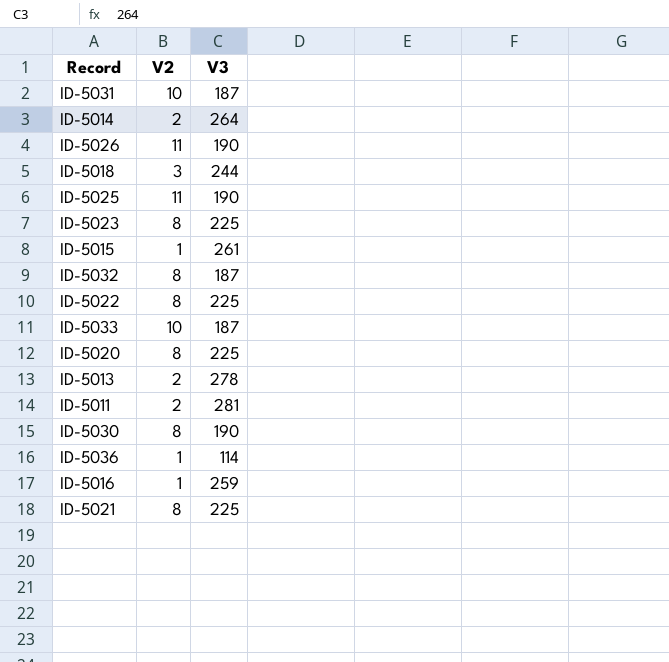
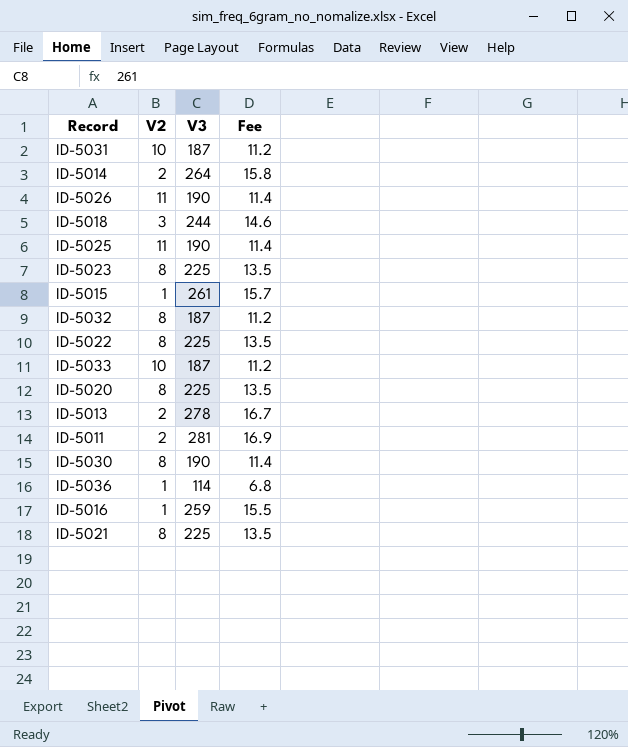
column Fee | formula: none -> [V3] * 0.06

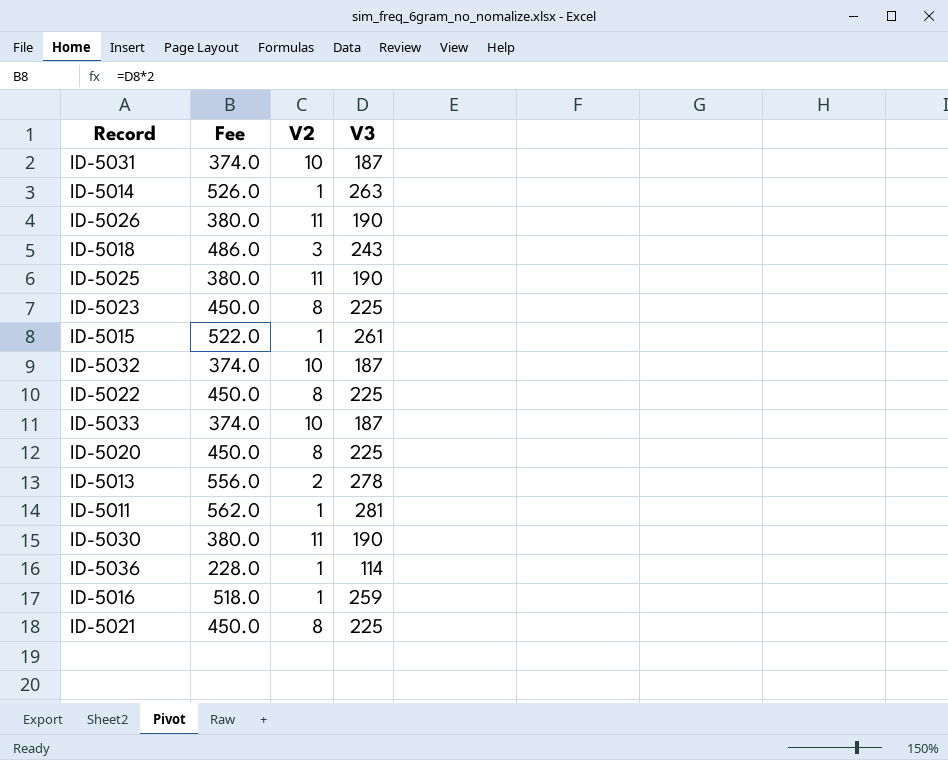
column Fee | formula: [V3] * 0.06 -> [V3] * 2
column Fee | position: 4 -> 2
ID-5014 | V2: 2 -> 1
ID-5014 | V3: 264 -> 263
ID-5018 | V3: 244 -> 243
ID-5032 | V2: 8 -> 10
ID-5011 | V2: 2 -> 1
ID-5030 | V2: 8 -> 11

